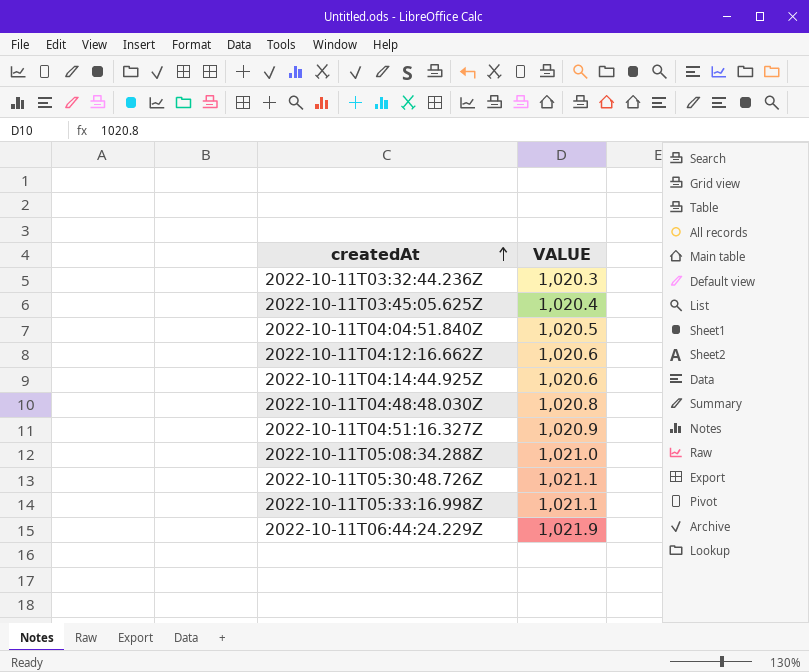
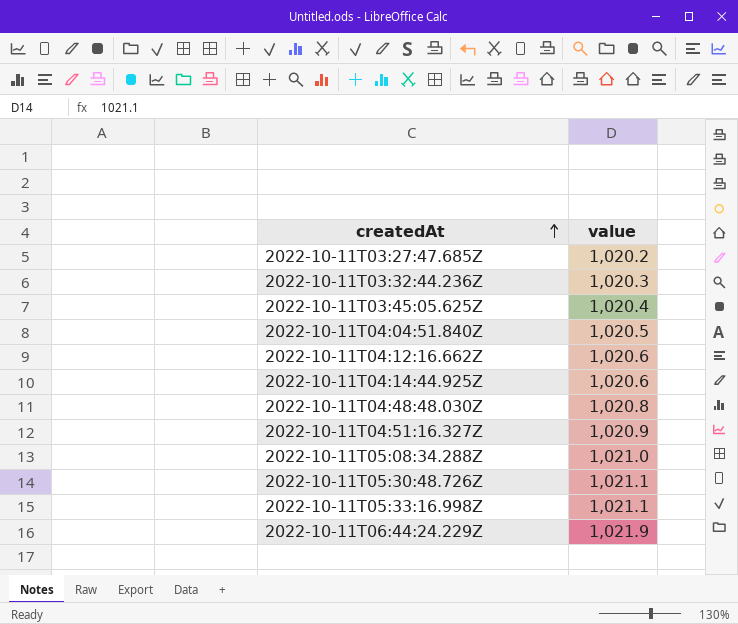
column name: VALUE -> value
row 2022-10-11T03:27:47.685Z: none -> 1,020.2

